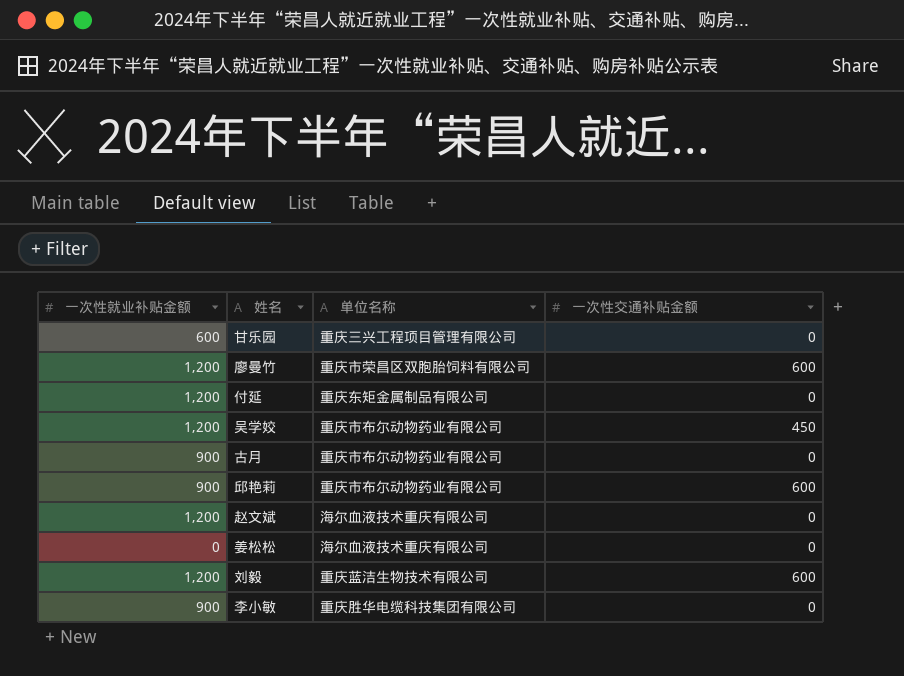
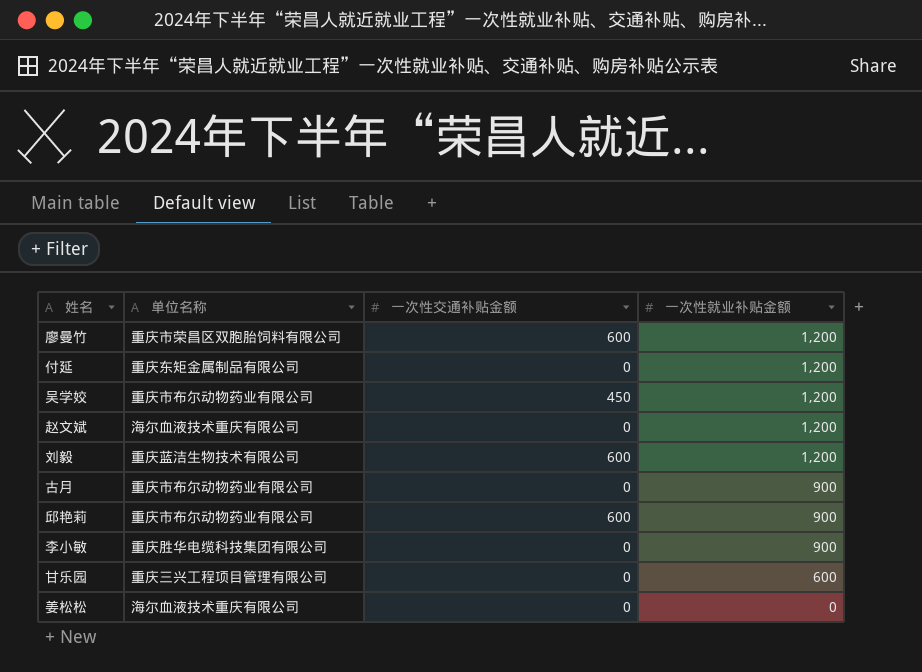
row order: none -> 一次性就业补贴金额 descending
column 一次性就业补贴金额 | position: 1 -> 4

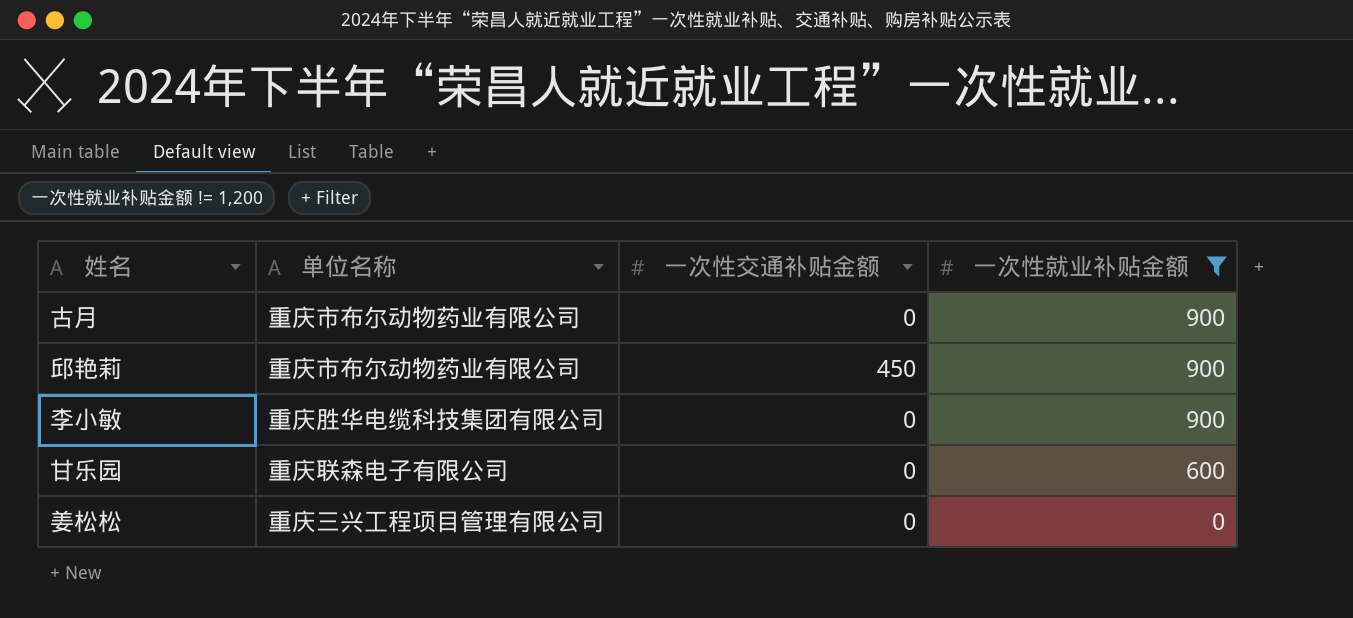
filter: none -> 一次性就业补贴金额 != 1,200
邱艳莉 | 一次性交通补贴金额: 600 -> 450
甘乐园 | 单位名称: 重庆三兴工程项目管理有限公司 -> 重庆联森电子有限公司
姜松松 | 单位名称: 海尔血液技术重庆有限公司 -> 重庆三兴工程项目管理有限公司

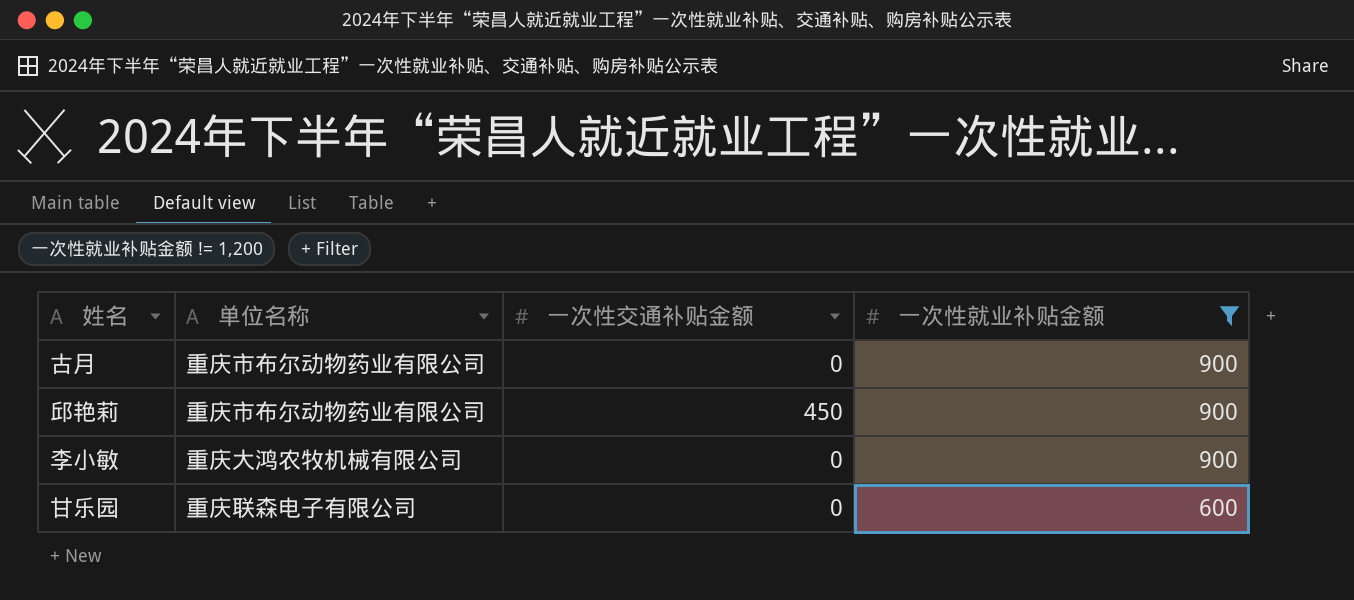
row 姜松松: 重庆三兴工程项目管理有限公司 | 0 | 0 -> none
李小敏 | 单位名称: 重庆胜华电缆科技集团有限公司 -> 重庆大鸿农牧机械有限公司

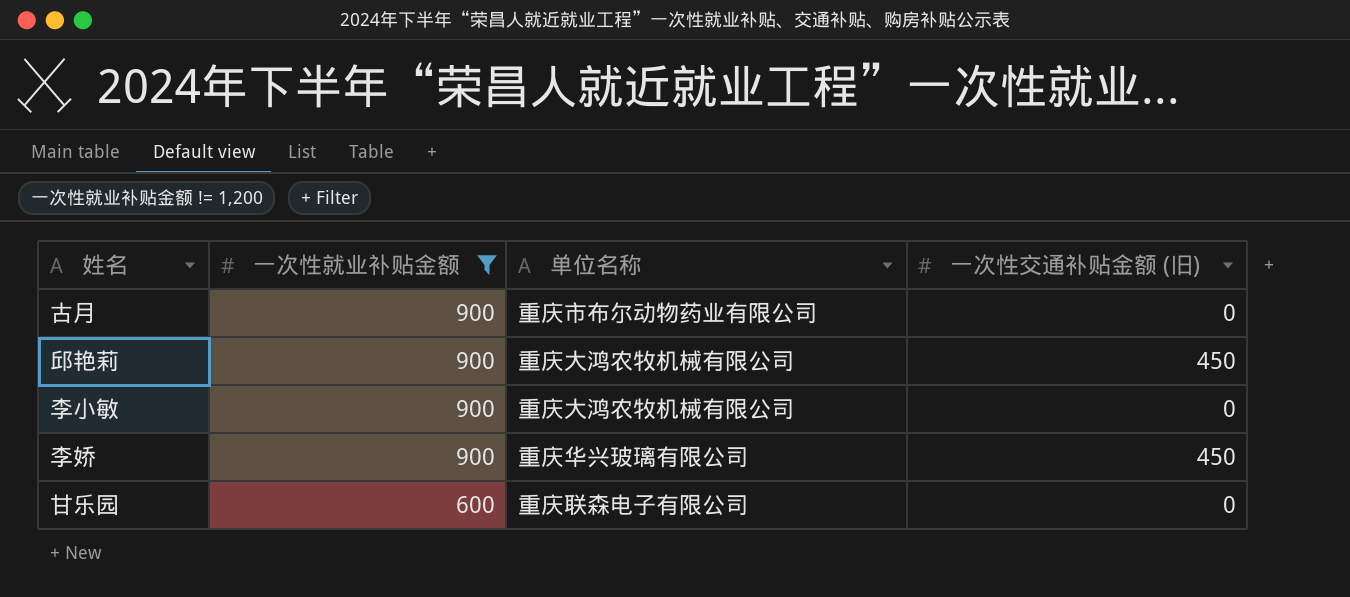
column 一次性就业补贴金额 | position: 4 -> 2
column name: 一次性交通补贴金额 -> 一次性交通补贴金额 (旧)
邱艳莉 | 单位名称: 重庆市布尔动物药业有限公司 -> 重庆大鸿农牧机械有限公司
row 李娇: none -> 900 | 重庆华兴玻璃有限公司 | 450

